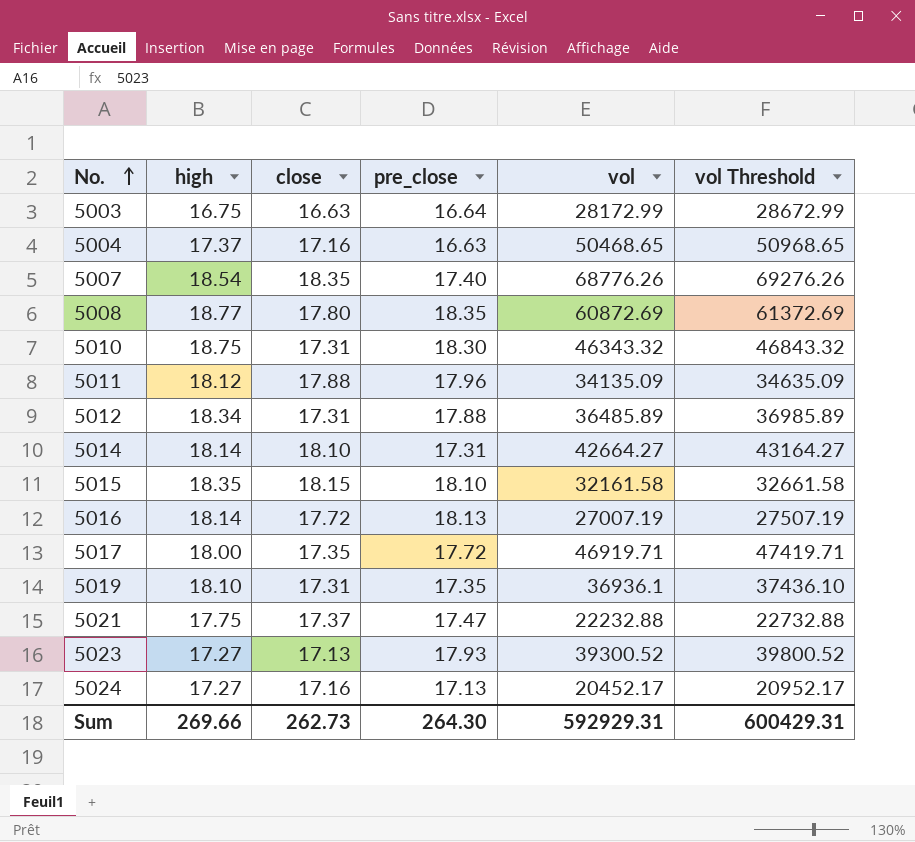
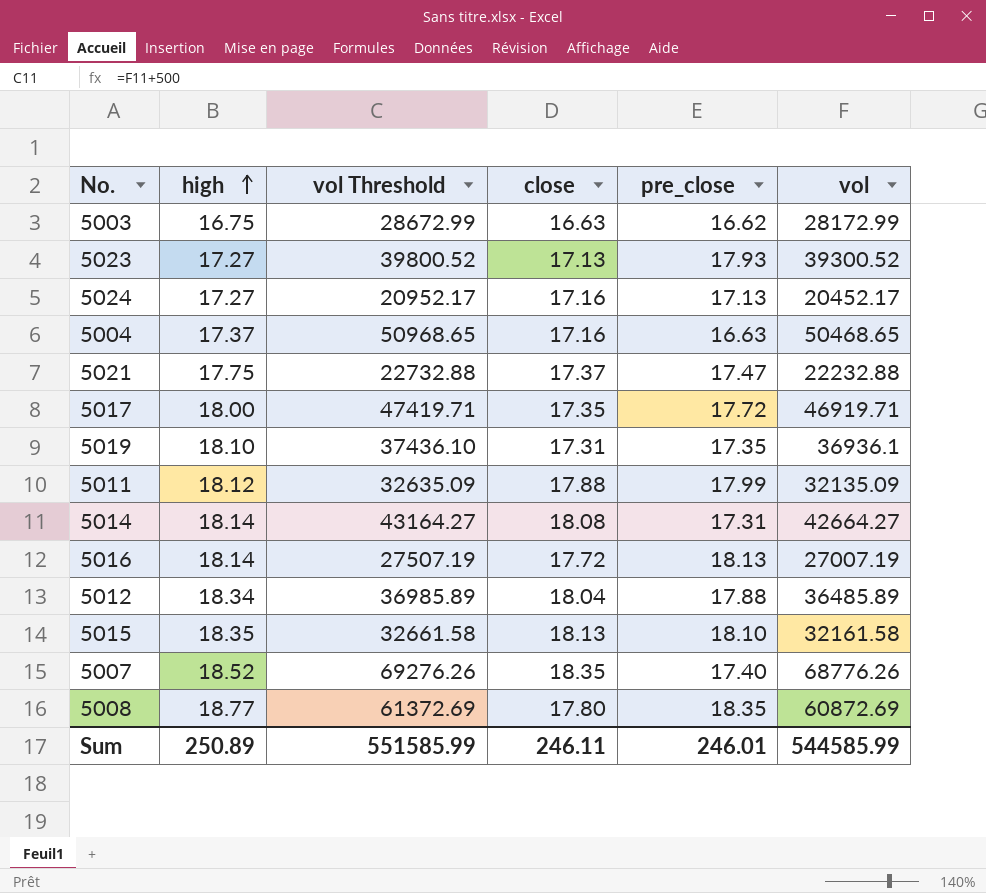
row order: No. ascending -> high ascending
column vol Threshold | position: 6 -> 3
row 5010: 18.75 | 17.31 | 18.30 | 46343.32 | 46843.32 -> none
5003 | pre_close: 16.64 -> 16.62
5011 | vol Threshold: 34635.09 -> 32635.09
5011 | pre_close: 17.96 -> 17.99
5011 | vol: 34135.09 -> 32135.09
5014 | close: 18.10 -> 18.08
5012 | close: 17.31 -> 18.04
5015 | close: 18.15 -> 18.13
5007 | high: 18.54 -> 18.52
Sum | high: 269.66 -> 250.89
Sum | vol Threshold: 600429.31 -> 551585.99
Sum | close: 262.73 -> 246.11
Sum | pre_close: 264.30 -> 246.01
Sum | vol: 592929.31 -> 544585.99

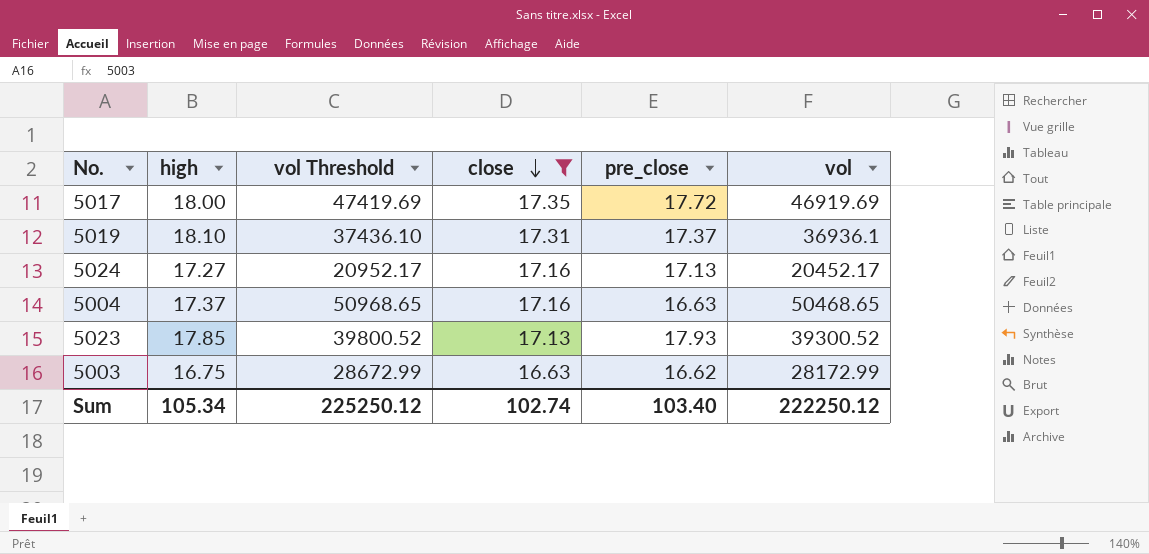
filter: none -> close <= 17.35
row order: high ascending -> close descending
5017 | vol Threshold: 47419.71 -> 47419.69
5017 | vol: 46919.71 -> 46919.69
5019 | pre_close: 17.35 -> 17.37
5023 | high: 17.27 -> 17.85
Sum | high: 250.89 -> 105.34
Sum | vol Threshold: 551585.99 -> 225250.12
Sum | close: 246.11 -> 102.74
Sum | pre_close: 246.01 -> 103.40
Sum | vol: 544585.99 -> 222250.12

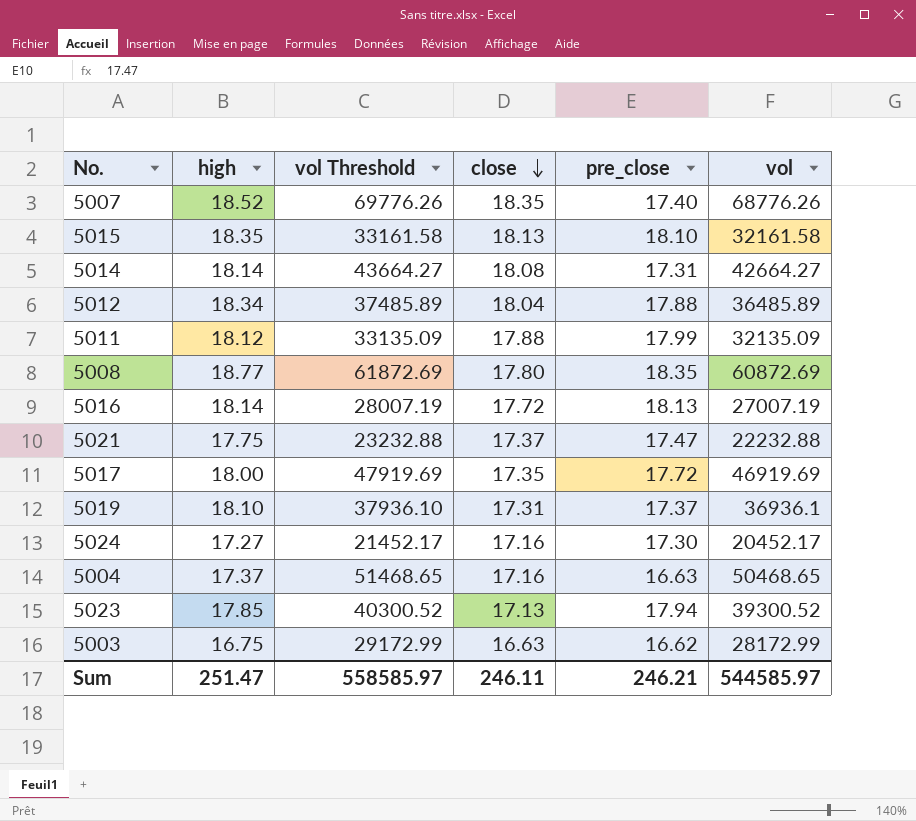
filter: close <= 17.35 -> none
column vol Threshold | formula: [vol] + 500 -> [vol] + 1000
5024 | pre_close: 17.13 -> 17.30
5023 | pre_close: 17.93 -> 17.94
Sum | high: 105.34 -> 251.47
Sum | vol Threshold: 225250.12 -> 558585.97
Sum | close: 102.74 -> 246.11
Sum | pre_close: 103.40 -> 246.21
Sum | vol: 222250.12 -> 544585.97

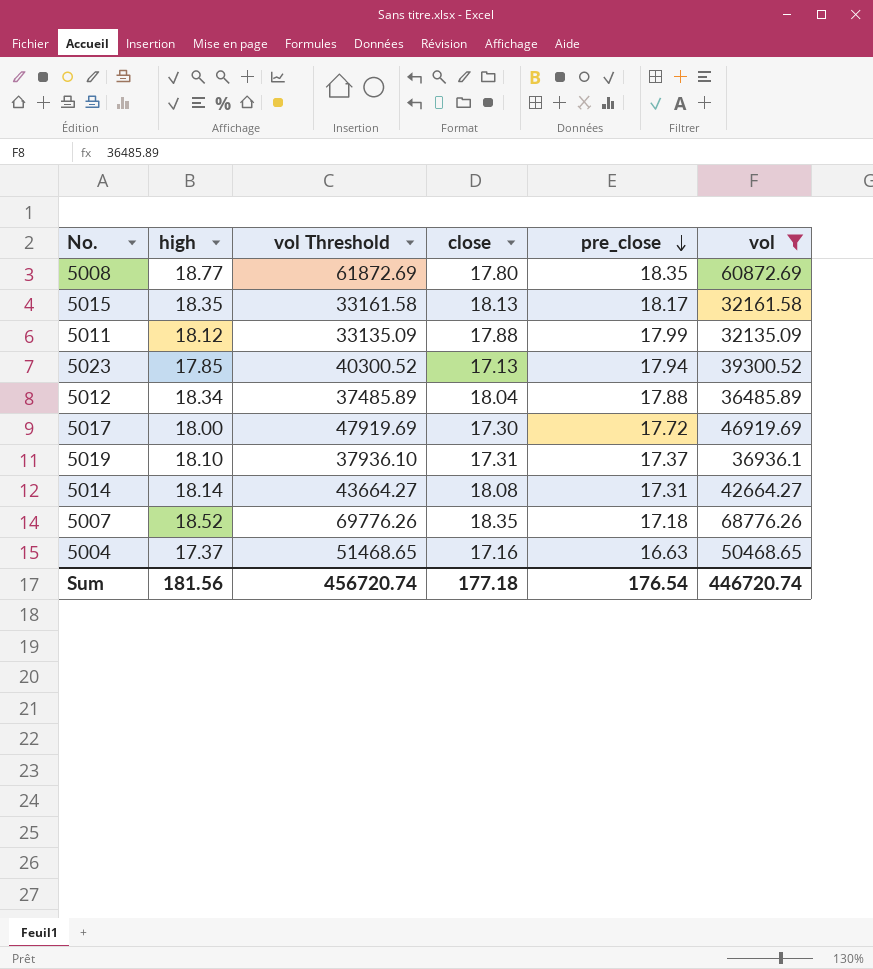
filter: none -> vol >= 32135.09
row order: close descending -> pre_close descending
5015 | pre_close: 18.10 -> 18.17
5017 | close: 17.35 -> 17.30
5007 | pre_close: 17.40 -> 17.18
Sum | high: 251.47 -> 181.56
Sum | vol Threshold: 558585.97 -> 456720.74
Sum | close: 246.11 -> 177.18
Sum | pre_close: 246.21 -> 176.54
Sum | vol: 544585.97 -> 446720.74

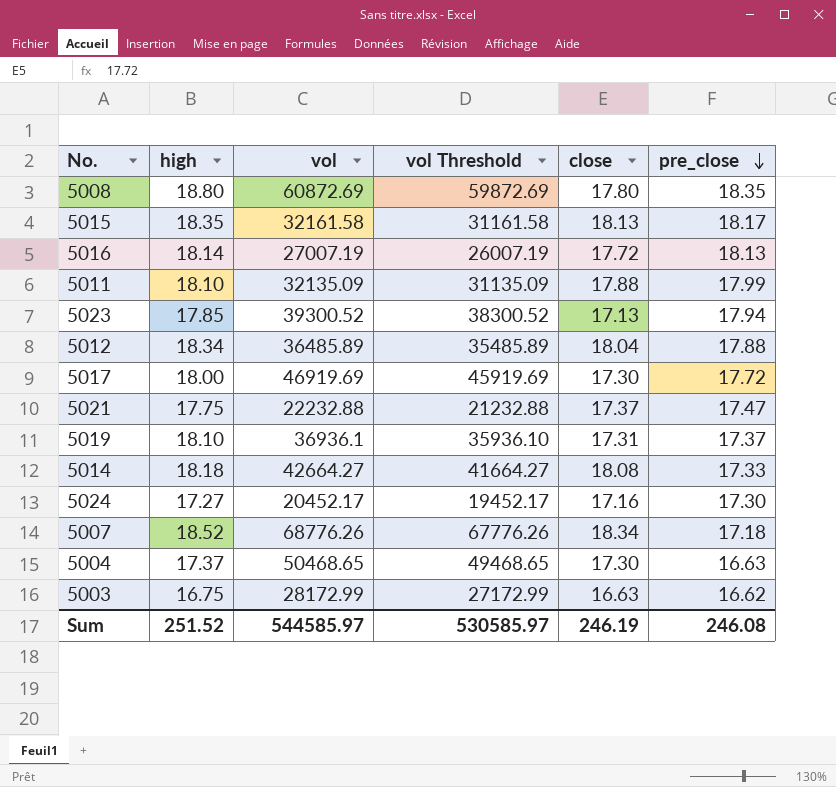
filter: vol >= 32135.09 -> none
column vol | position: 6 -> 3
column vol Threshold | formula: [vol] + 1000 -> [vol] - 1000
5008 | high: 18.77 -> 18.80
5011 | high: 18.12 -> 18.10
5014 | high: 18.14 -> 18.18
5014 | pre_close: 17.31 -> 17.33
5007 | close: 18.35 -> 18.34
5004 | close: 17.16 -> 17.30
Sum | high: 181.56 -> 251.52
Sum | vol: 446720.74 -> 544585.97
Sum | vol Threshold: 456720.74 -> 530585.97
Sum | close: 177.18 -> 246.19
Sum | pre_close: 176.54 -> 246.08

